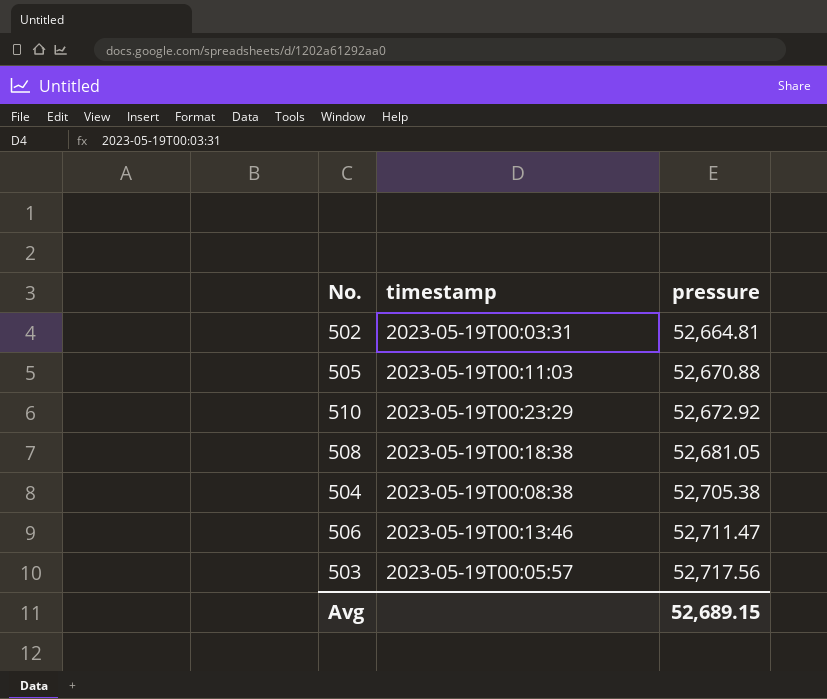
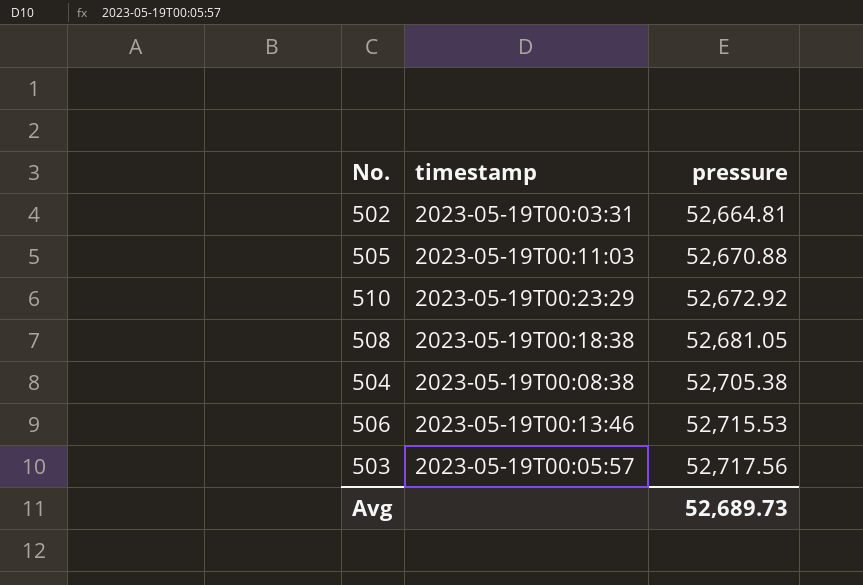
506 | pressure: 52,711.47 -> 52,715.53
Avg | pressure: 52,689.15 -> 52,689.73

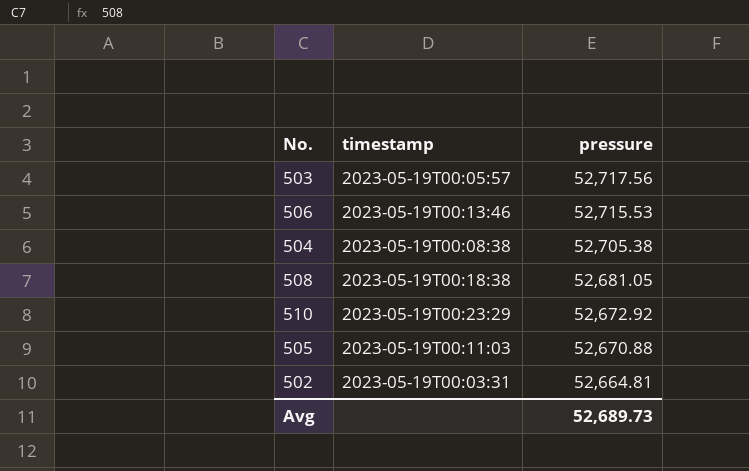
row order: pressure ascending -> pressure descending

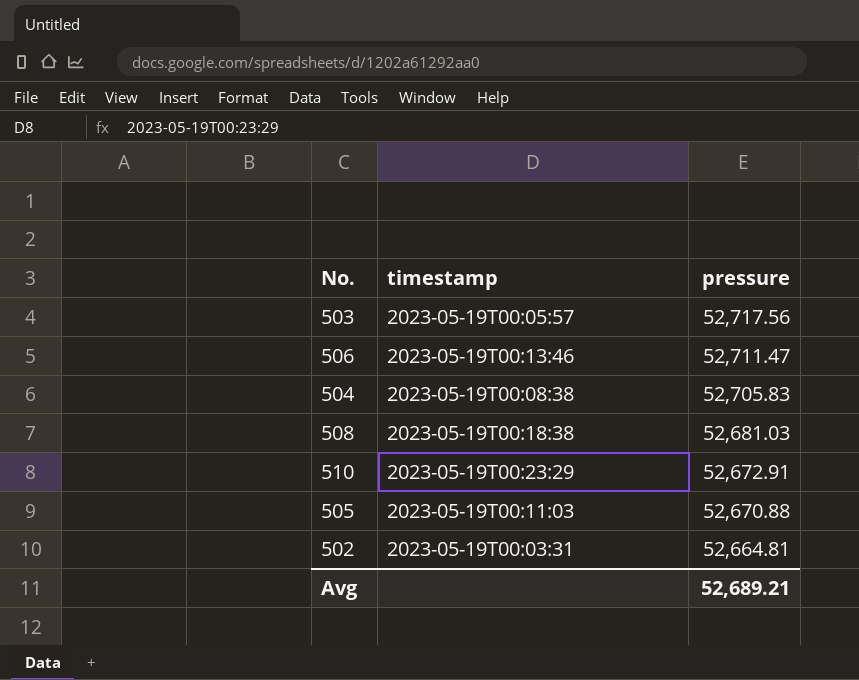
506 | pressure: 52,715.53 -> 52,711.47
504 | pressure: 52,705.38 -> 52,705.83
508 | pressure: 52,681.05 -> 52,681.03
510 | pressure: 52,672.92 -> 52,672.91
Avg | pressure: 52,689.73 -> 52,689.21

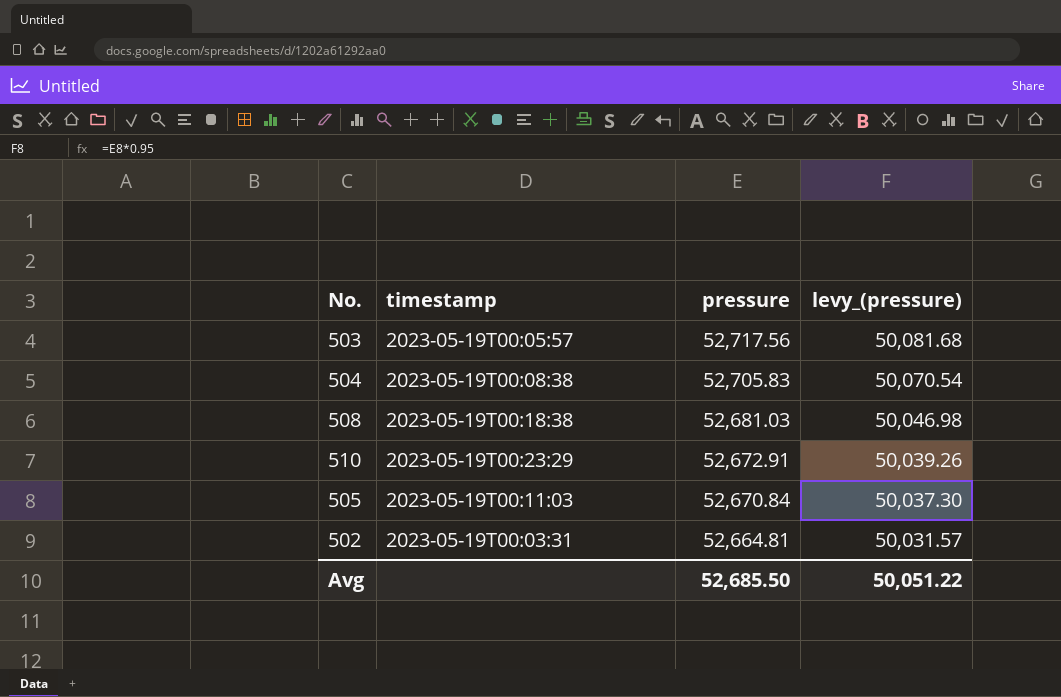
column levy_(pressure) | formula: none -> [pressure] * 0.95
row 506: 2023-05-19T00:13:46 | 52,711.47 -> none
505 | pressure: 52,670.88 -> 52,670.84
Avg | pressure: 52,689.21 -> 52,685.50

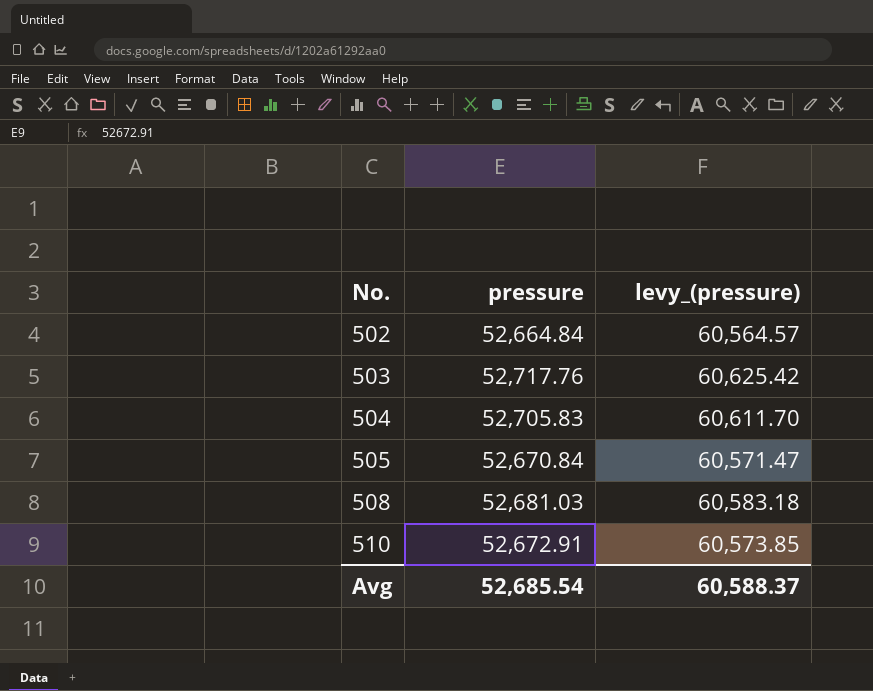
row order: pressure descending -> No. ascending
column timestamp | position: 2 -> none
column levy_(pressure) | formula: [pressure] * 0.95 -> [pressure] * 1.15
502 | pressure: 52,664.81 -> 52,664.84
503 | pressure: 52,717.56 -> 52,717.76
Avg | pressure: 52,685.50 -> 52,685.54
Avg | levy_(pressure): 50,051.22 -> 60,588.37

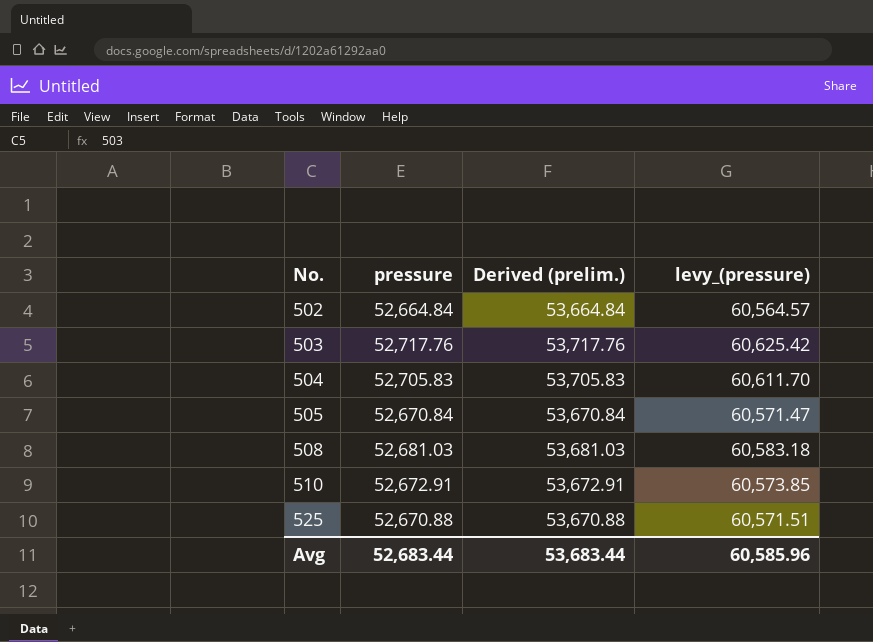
column Derived (prelim.) | formula: none -> [pressure] + 1000
row 525: none -> 52,670.88 | 53,670.88 | 60,571.51
Avg | pressure: 52,685.54 -> 52,683.44
Avg | levy_(pressure): 60,588.37 -> 60,585.96

